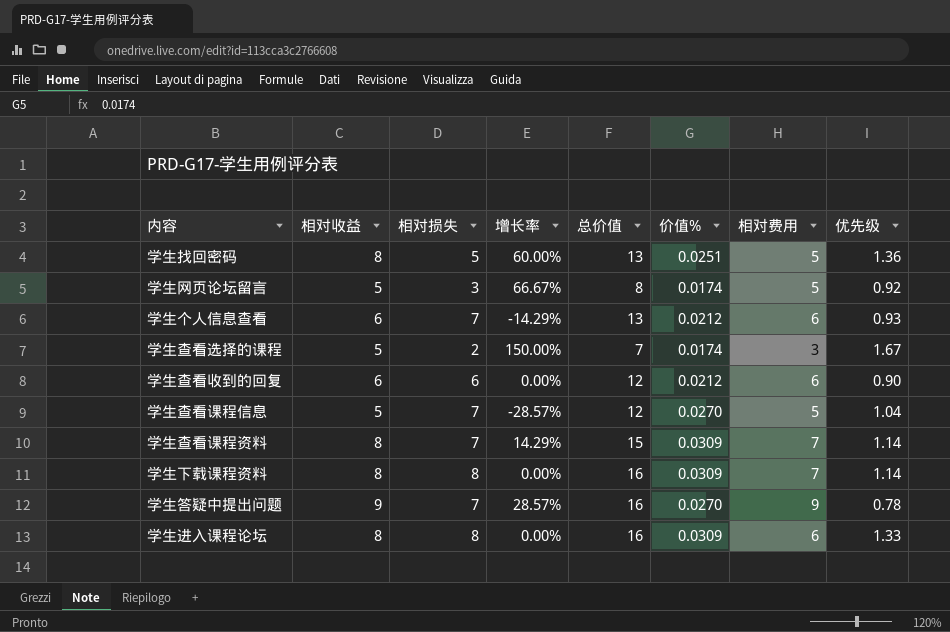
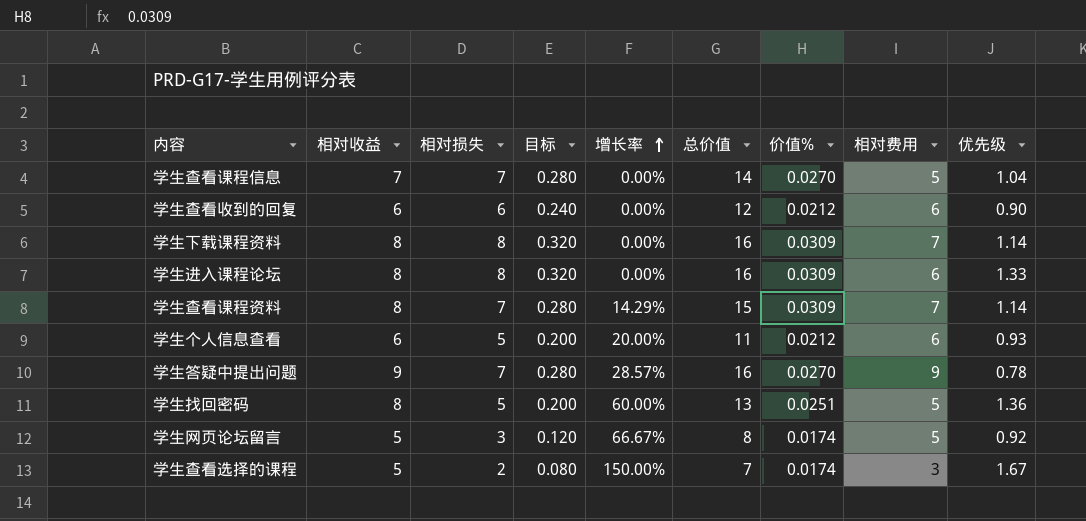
row order: none -> 增长率 ascending
column 目标 | formula: none -> [相对损失] * 0.04
学生查看课程信息 | 相对收益: 5 -> 7
学生查看课程信息 | 增长率: -28.57% -> 0.00%
学生查看课程信息 | 总价值: 12 -> 14
学生个人信息查看 | 相对损失: 7 -> 5
学生个人信息查看 | 增长率: -14.29% -> 20.00%
学生个人信息查看 | 总价值: 13 -> 11

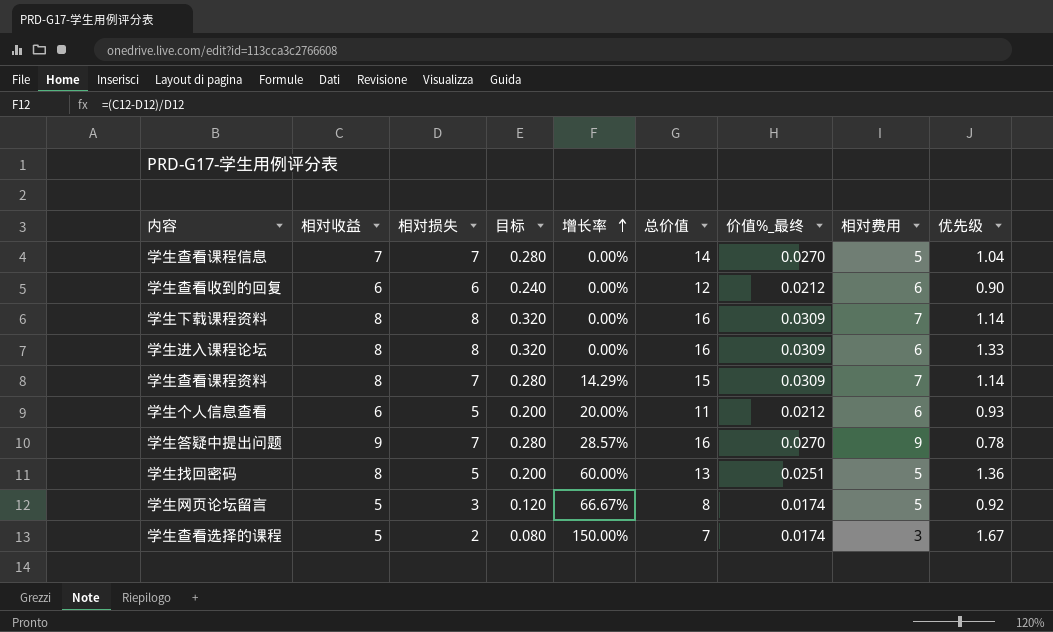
column name: 价值% -> 价值%_最终

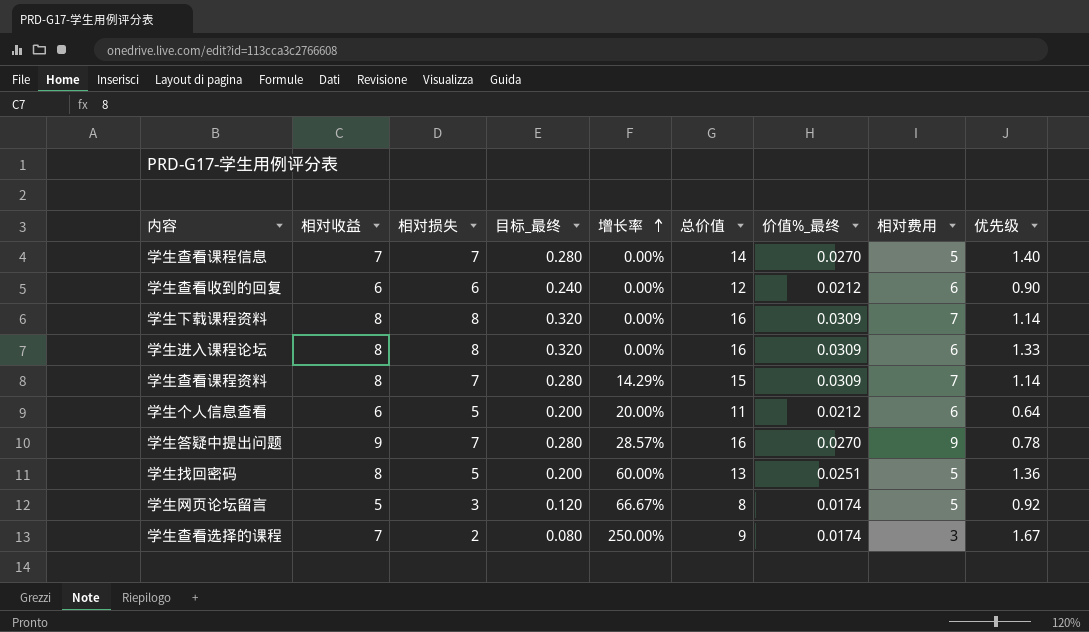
column name: 目标 -> 目标_最终
学生查看课程信息 | 优先级: 1.04 -> 1.40
学生个人信息查看 | 优先级: 0.93 -> 0.64
学生查看选择的课程 | 相对收益: 5 -> 7
学生查看选择的课程 | 增长率: 150.00% -> 250.00%
学生查看选择的课程 | 总价值: 7 -> 9

